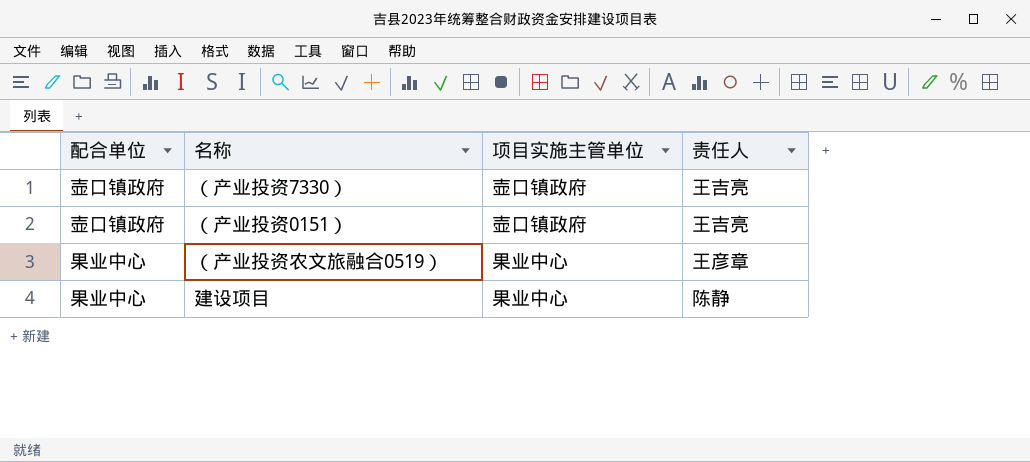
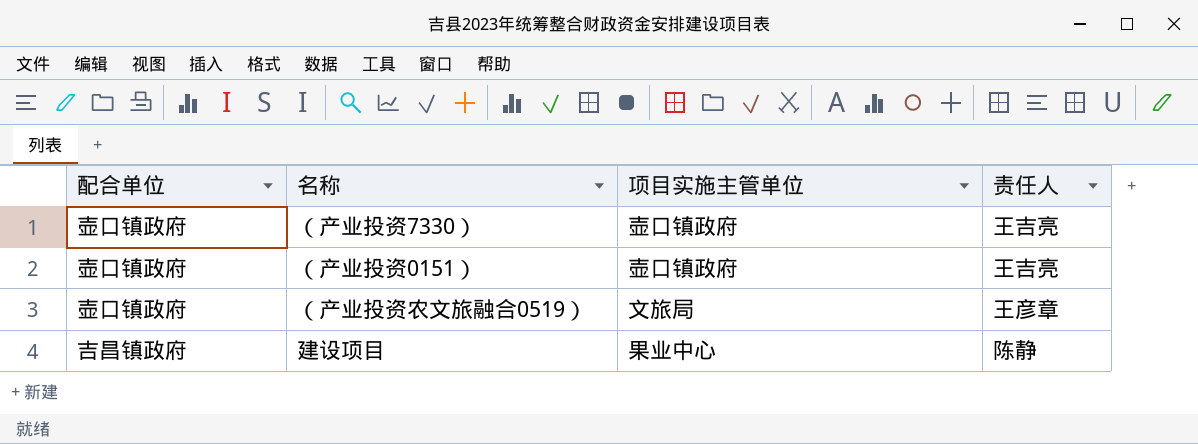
（产业投资农文旅融合0519） | 配合单位: 果业中心 -> 壶口镇政府
（产业投资农文旅融合0519） | 项目实施主管单位: 果业中心 -> 文旅局
建设项目 | 配合单位: 果业中心 -> 吉昌镇政府

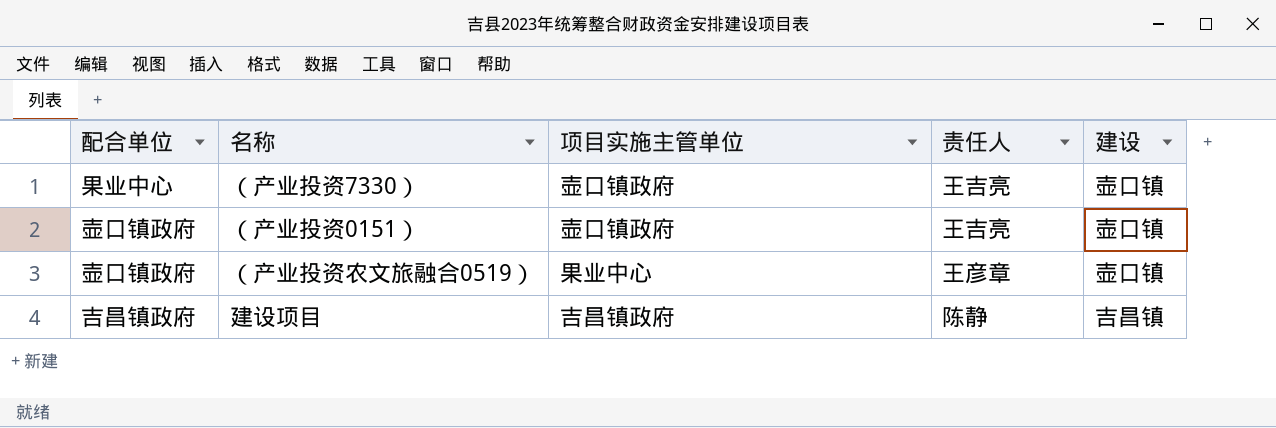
column 建设 | position: none -> 5
（产业投资7330） | 配合单位: 壶口镇政府 -> 果业中心
（产业投资农文旅融合0519） | 项目实施主管单位: 文旅局 -> 果业中心
建设项目 | 项目实施主管单位: 果业中心 -> 吉昌镇政府

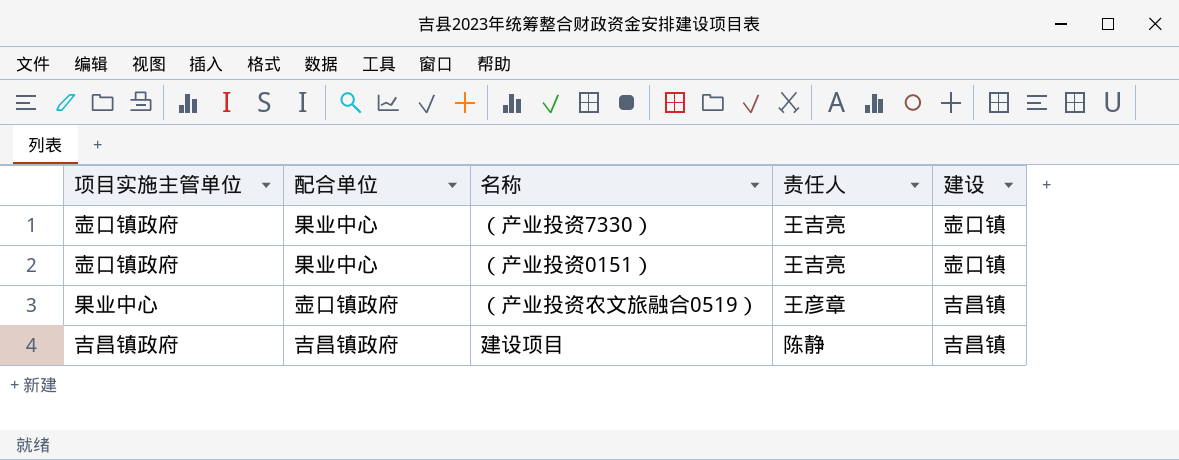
column 项目实施主管单位 | position: 3 -> 1
（产业投资0151） | 配合单位: 壶口镇政府 -> 果业中心
（产业投资农文旅融合0519） | 建设: 壶口镇 -> 吉昌镇

